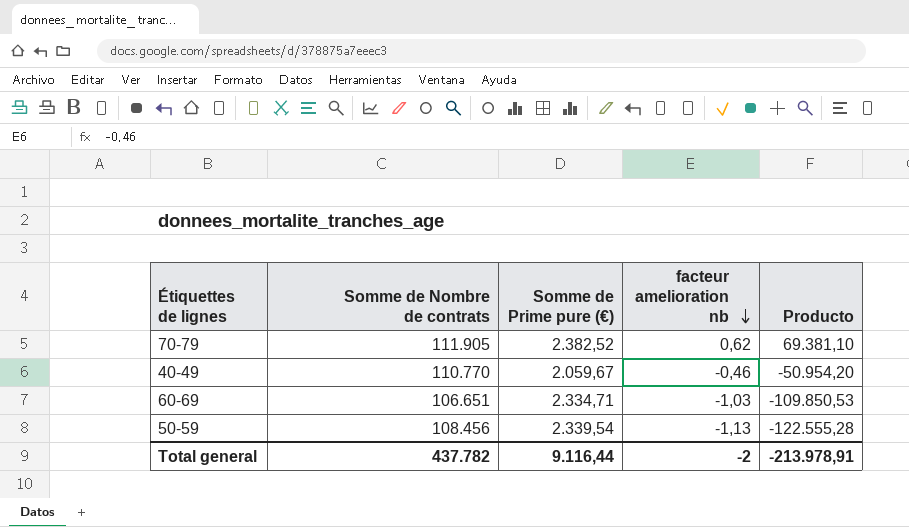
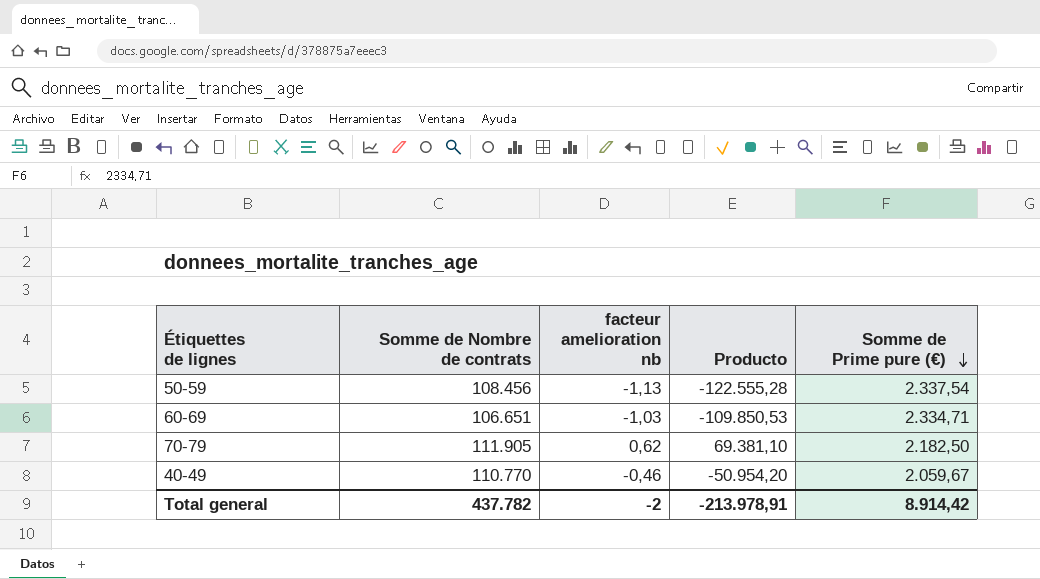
row order: facteur amelioration nb descending -> Somme de Prime pure (€) descending
column Somme de Prime pure (€) | position: 3 -> 5
50-59 | Somme de Prime pure (€): 2.339,54 -> 2.337,54
70-79 | Somme de Prime pure (€): 2.382,52 -> 2.182,50
Total general | Somme de Prime pure (€): 9.116,44 -> 8.914,42

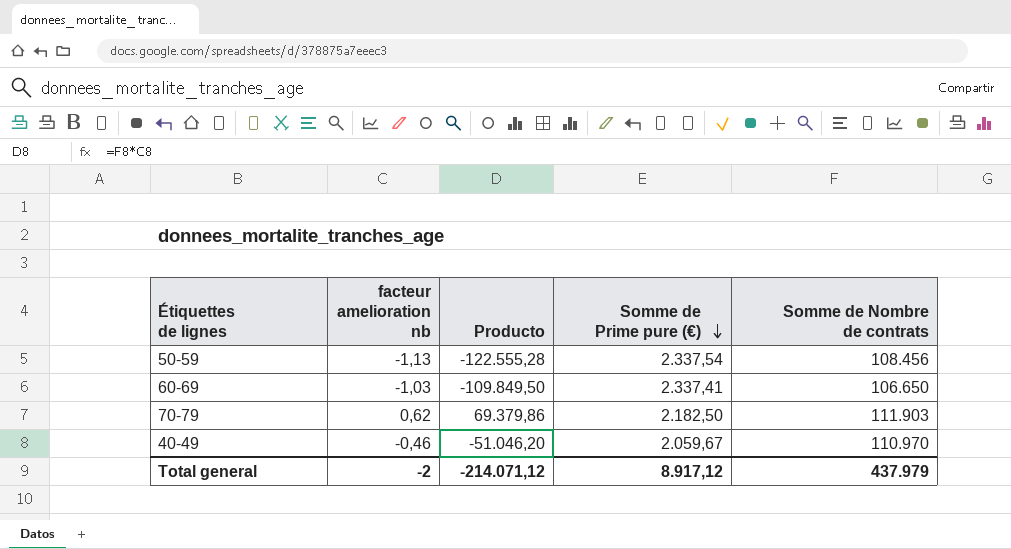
column Somme de Nombre de contrats | position: 2 -> 5
60-69 | Producto: -109.850,53 -> -109.849,50
60-69 | Somme de Prime pure (€): 2.334,71 -> 2.337,41
60-69 | Somme de Nombre de contrats: 106.651 -> 106.650
70-79 | Producto: 69.381,10 -> 69.379,86
70-79 | Somme de Nombre de contrats: 111.905 -> 111.903
40-49 | Producto: -50.954,20 -> -51.046,20
40-49 | Somme de Nombre de contrats: 110.770 -> 110.970
Total general | Producto: -213.978,91 -> -214.071,12
Total general | Somme de Prime pure (€): 8.914,42 -> 8.917,12
Total general | Somme de Nombre de contrats: 437.782 -> 437.979

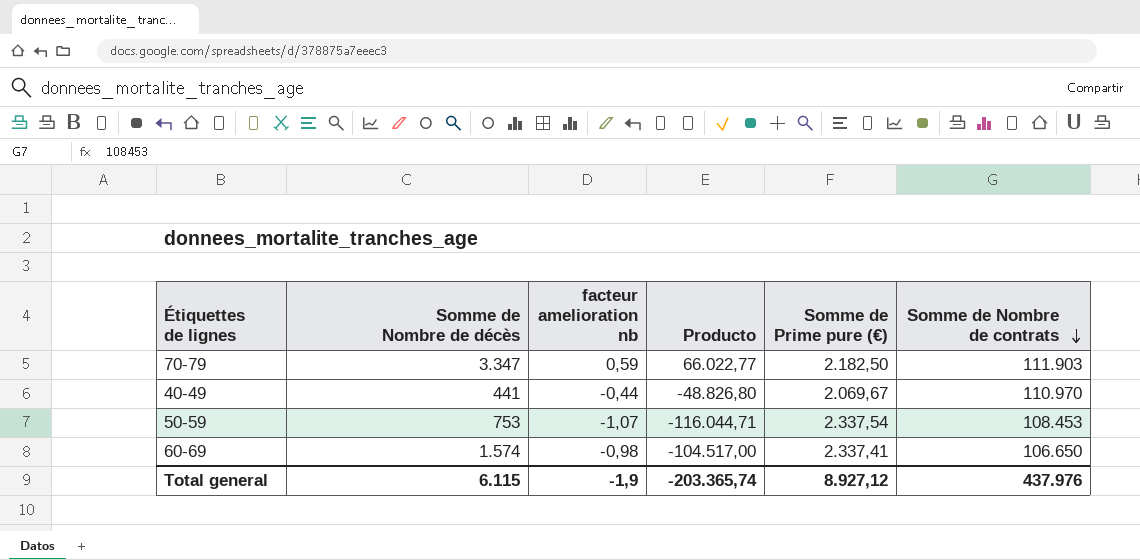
row order: Somme de Prime pure (€) descending -> Somme de Nombre de contrats descending
column Somme de Nombre de décès | position: none -> 2
70-79 | facteur amelioration nb: 0,62 -> 0,59
70-79 | Producto: 69.379,86 -> 66.022,77
40-49 | facteur amelioration nb: -0,46 -> -0,44
40-49 | Producto: -51.046,20 -> -48.826,80
40-49 | Somme de Prime pure (€): 2.059,67 -> 2.069,67
50-59 | facteur amelioration nb: -1,13 -> -1,07
50-59 | Producto: -122.555,28 -> -116.044,71
50-59 | Somme de Nombre de contrats: 108.456 -> 108.453
60-69 | facteur amelioration nb: -1,03 -> -0,98
60-69 | Producto: -109.849,50 -> -104.517,00
Total general | facteur amelioration nb: -2 -> -1,9
Total general | Producto: -214.071,12 -> -203.365,74
Total general | Somme de Prime pure (€): 8.917,12 -> 8.927,12
Total general | Somme de Nombre de contrats: 437.979 -> 437.976

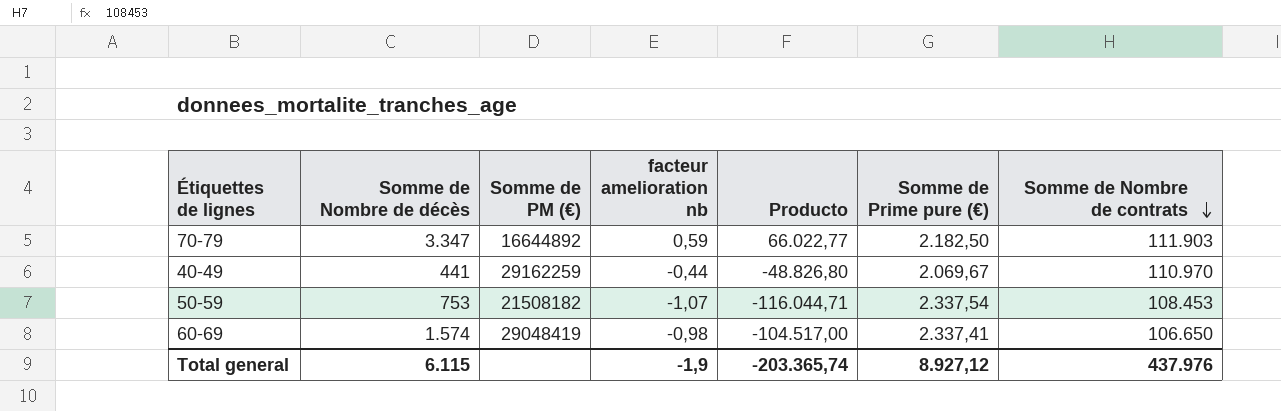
column Somme de PM (€) | position: none -> 3

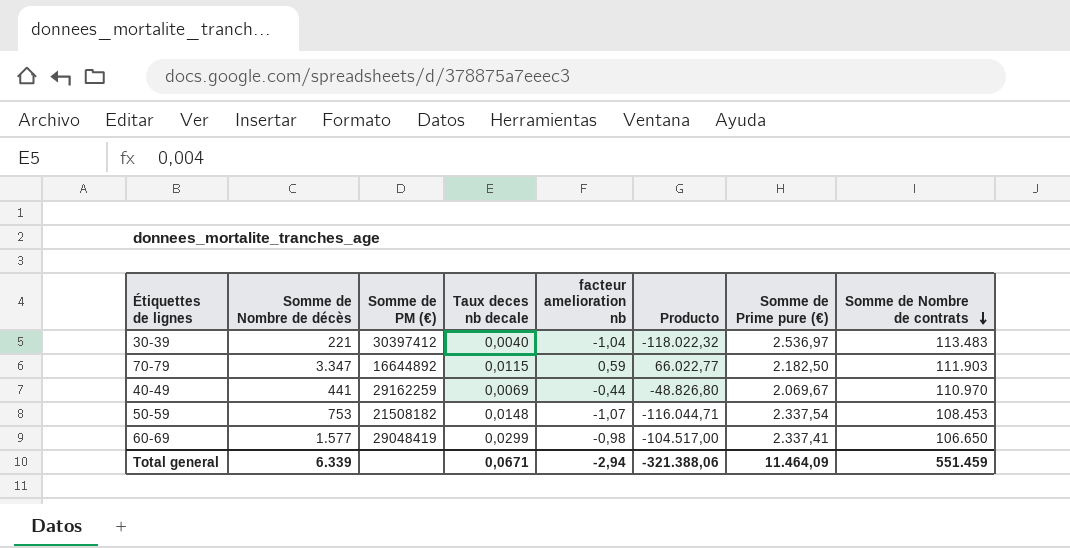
column Taux deces nb decale | position: none -> 4
row 30-39: none -> 221 | 30397412 | 0,0040 | -1,04 | -118.022,32 | 2.536,97 | 113.483
60-69 | Somme de Nombre de décès: 1.574 -> 1.577
Total general | Somme de Nombre de décès: 6.115 -> 6.339
Total general | facteur amelioration nb: -1,9 -> -2,94
Total general | Producto: -203.365,74 -> -321.388,06
Total general | Somme de Prime pure (€): 8.927,12 -> 11.464,09
Total general | Somme de Nombre de contrats: 437.976 -> 551.459

